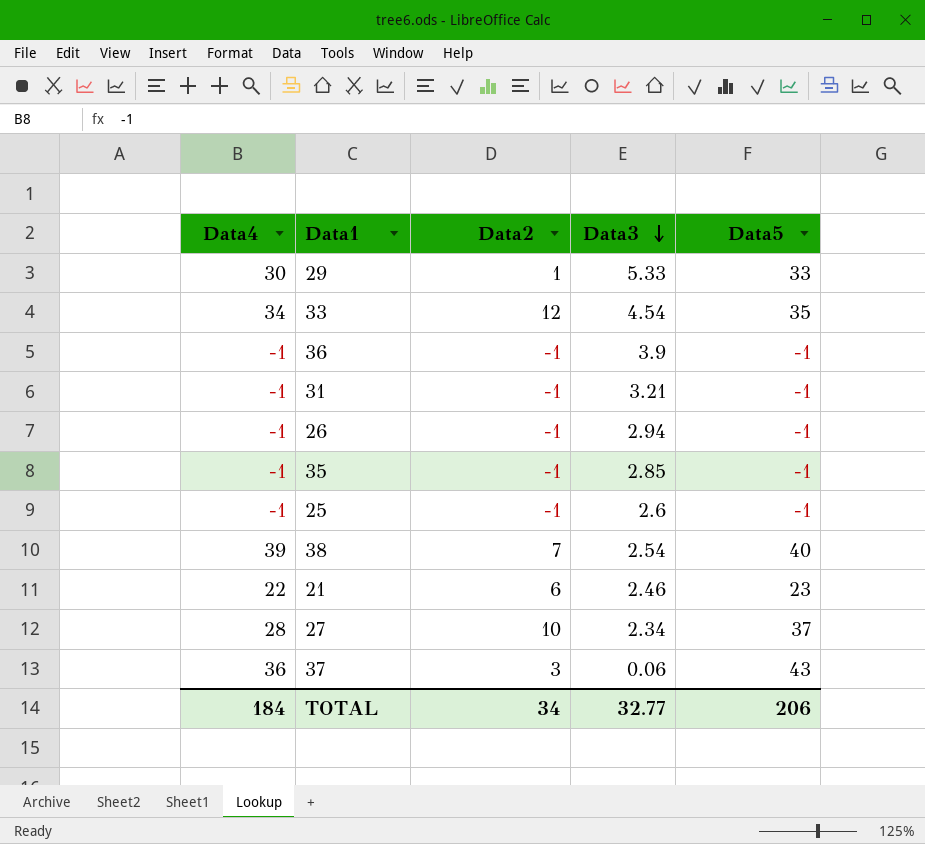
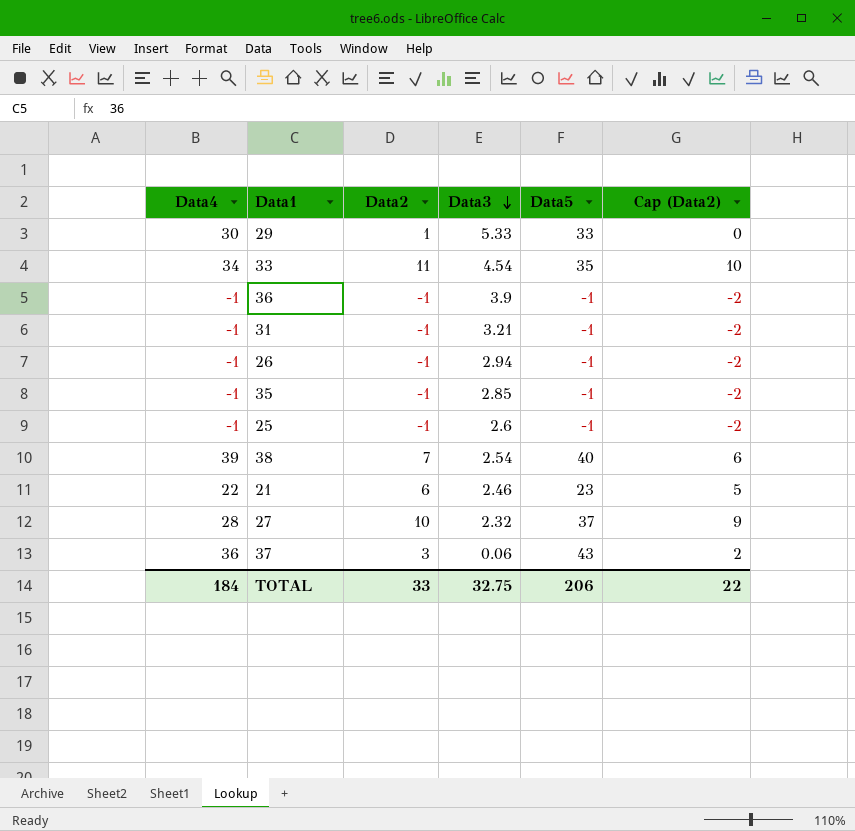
column Cap (Data2) | formula: none -> [Data2] - 1
33 | Data2: 12 -> 11
27 | Data3: 2.34 -> 2.32
TOTAL | Data2: 34 -> 33
TOTAL | Data3: 32.77 -> 32.75

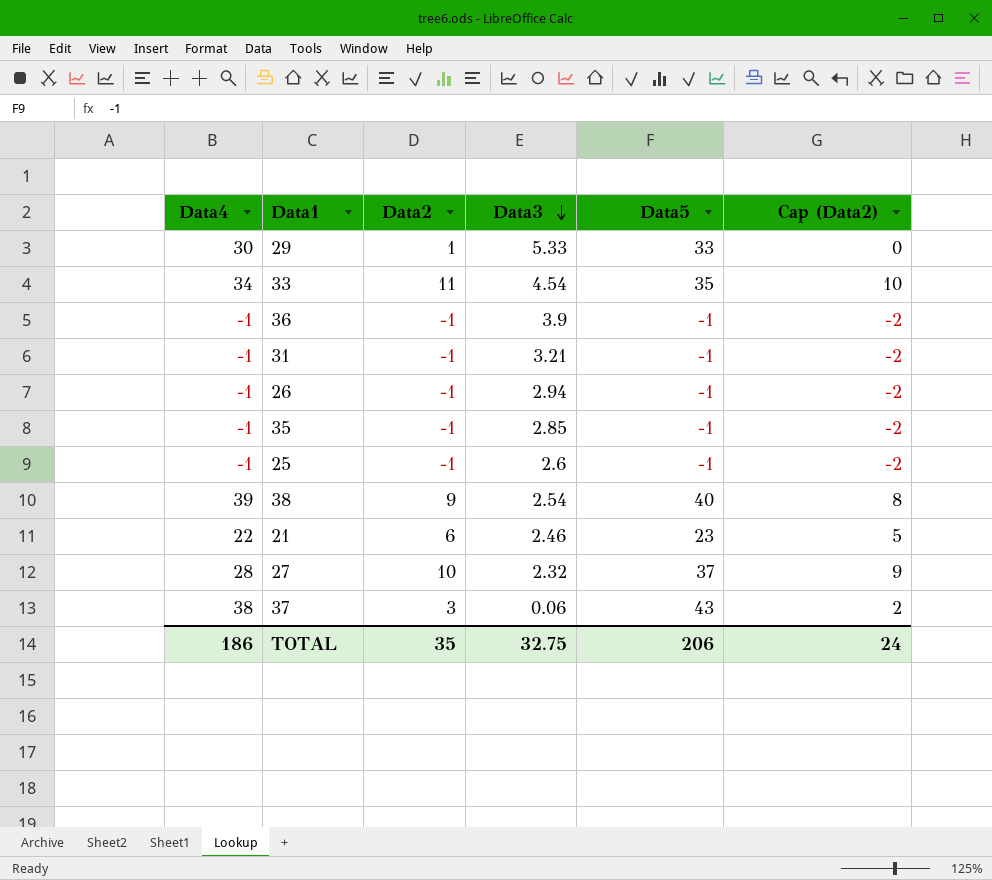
38 | Data2: 7 -> 9
38 | Cap (Data2): 6 -> 8
37 | Data4: 36 -> 38
TOTAL | Data4: 184 -> 186
TOTAL | Data2: 33 -> 35
TOTAL | Cap (Data2): 22 -> 24

